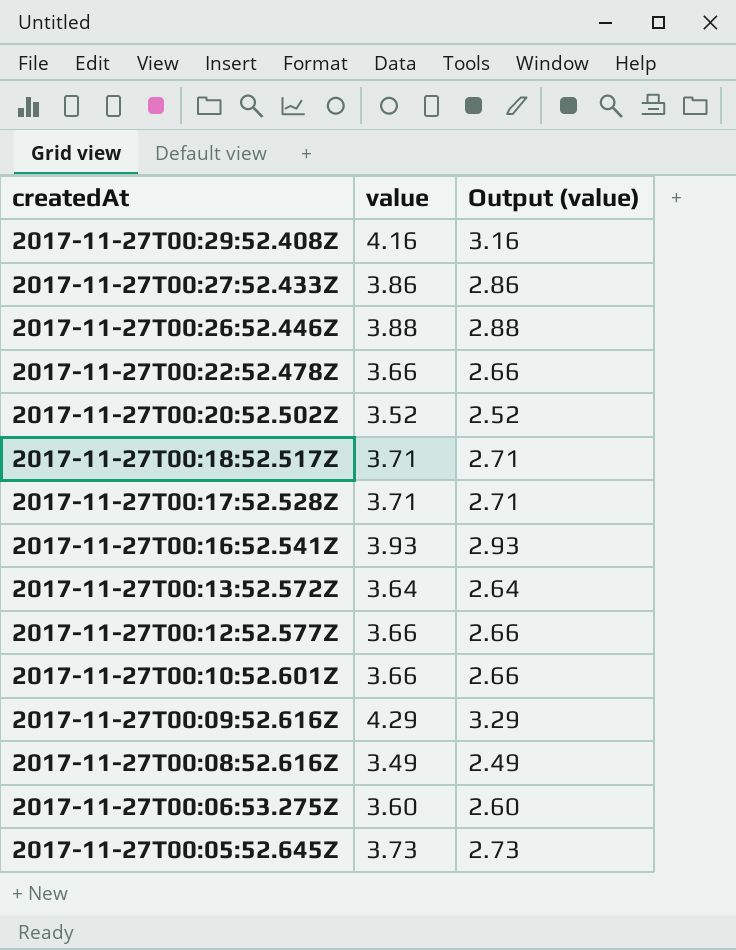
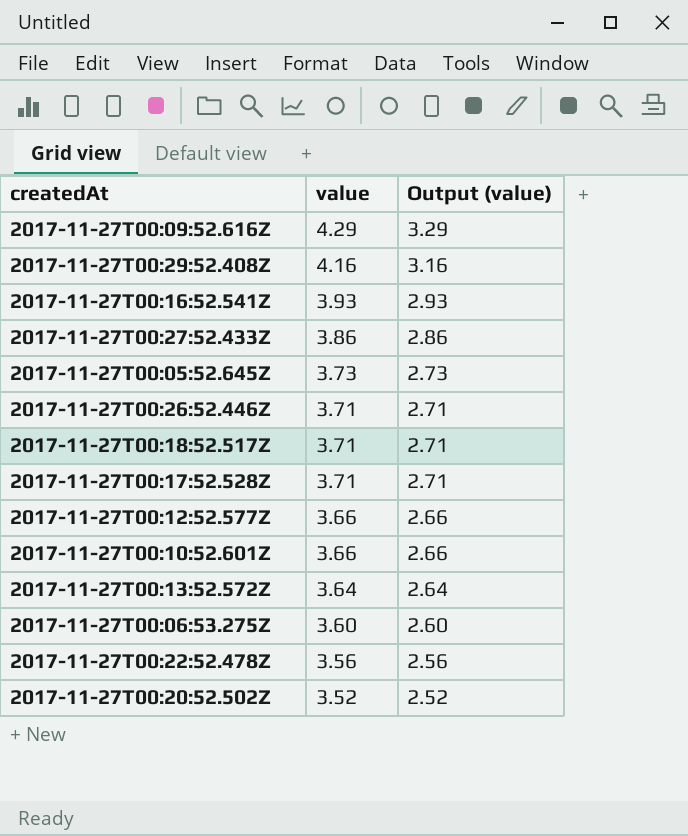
row order: createdAt descending -> value descending
row 2017-11-27T00:08:52.616Z: 3.49 | 2.49 -> none
2017-11-27T00:26:52.446Z | value: 3.88 -> 3.71
2017-11-27T00:26:52.446Z | Output (value): 2.88 -> 2.71
2017-11-27T00:22:52.478Z | value: 3.66 -> 3.56
2017-11-27T00:22:52.478Z | Output (value): 2.66 -> 2.56

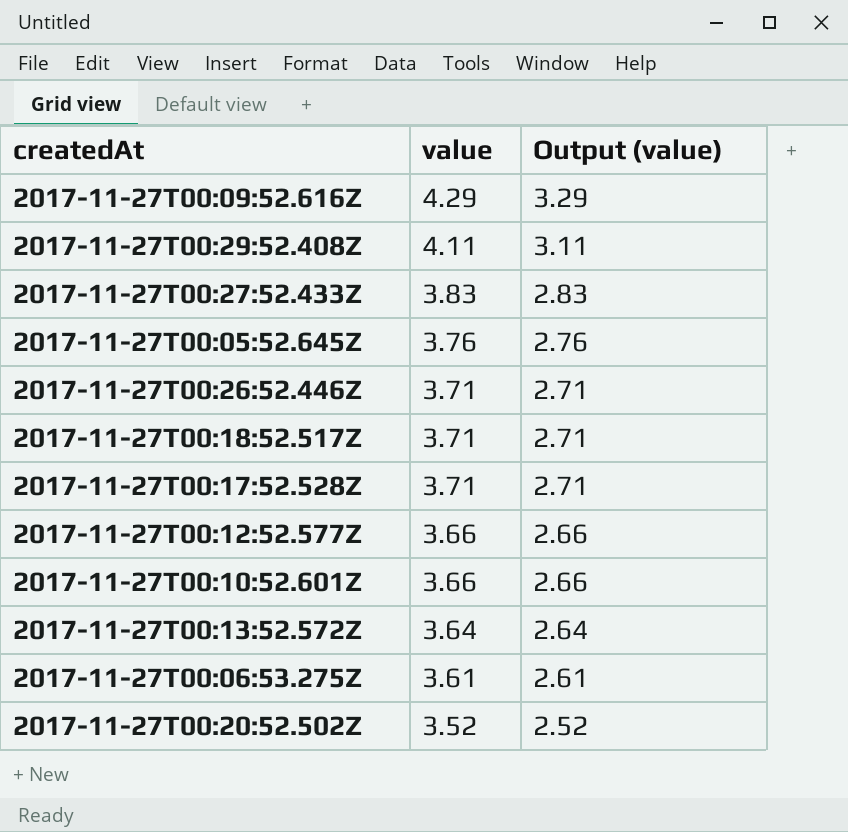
row 2017-11-27T00:16:52.541Z: 3.93 | 2.93 -> none
row 2017-11-27T00:22:52.478Z: 3.56 | 2.56 -> none
2017-11-27T00:29:52.408Z | value: 4.16 -> 4.11
2017-11-27T00:29:52.408Z | Output (value): 3.16 -> 3.11
2017-11-27T00:27:52.433Z | value: 3.86 -> 3.83
2017-11-27T00:27:52.433Z | Output (value): 2.86 -> 2.83
2017-11-27T00:05:52.645Z | value: 3.73 -> 3.76
2017-11-27T00:05:52.645Z | Output (value): 2.73 -> 2.76
2017-11-27T00:06:53.275Z | value: 3.60 -> 3.61
2017-11-27T00:06:53.275Z | Output (value): 2.60 -> 2.61

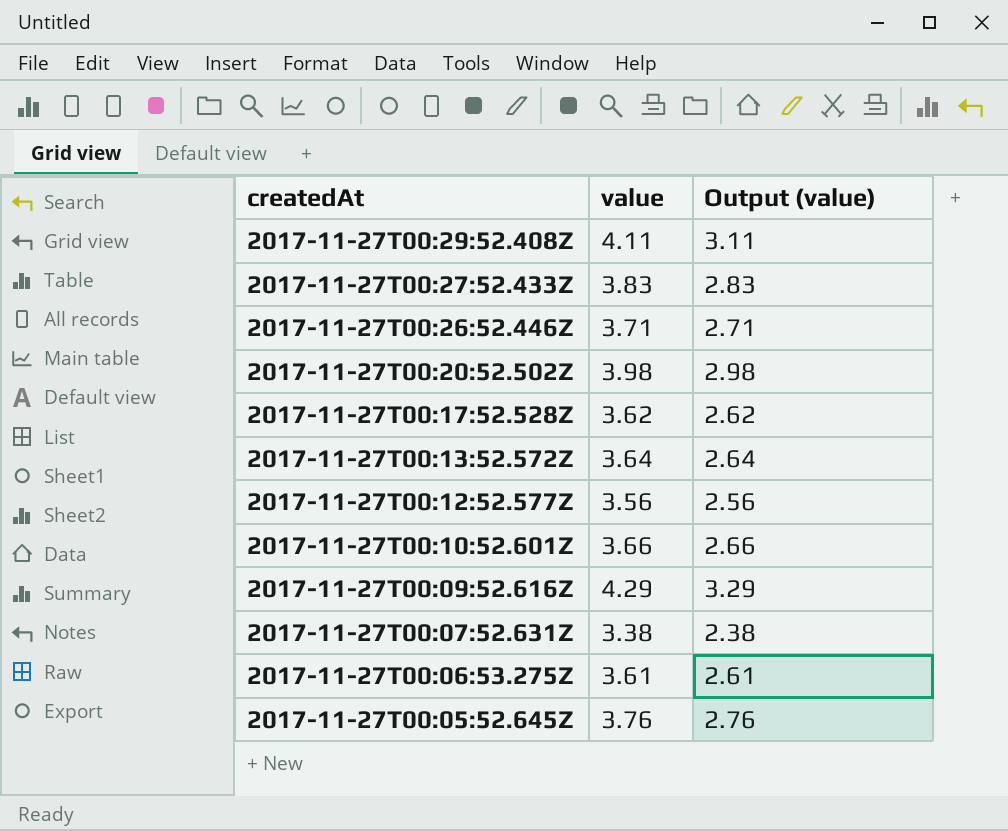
row order: value descending -> createdAt descending
row 2017-11-27T00:18:52.517Z: 3.71 | 2.71 -> none
2017-11-27T00:20:52.502Z | value: 3.52 -> 3.98
2017-11-27T00:20:52.502Z | Output (value): 2.52 -> 2.98
2017-11-27T00:17:52.528Z | value: 3.71 -> 3.62
2017-11-27T00:17:52.528Z | Output (value): 2.71 -> 2.62
2017-11-27T00:12:52.577Z | value: 3.66 -> 3.56
2017-11-27T00:12:52.577Z | Output (value): 2.66 -> 2.56
row 2017-11-27T00:07:52.631Z: none -> 3.38 | 2.38

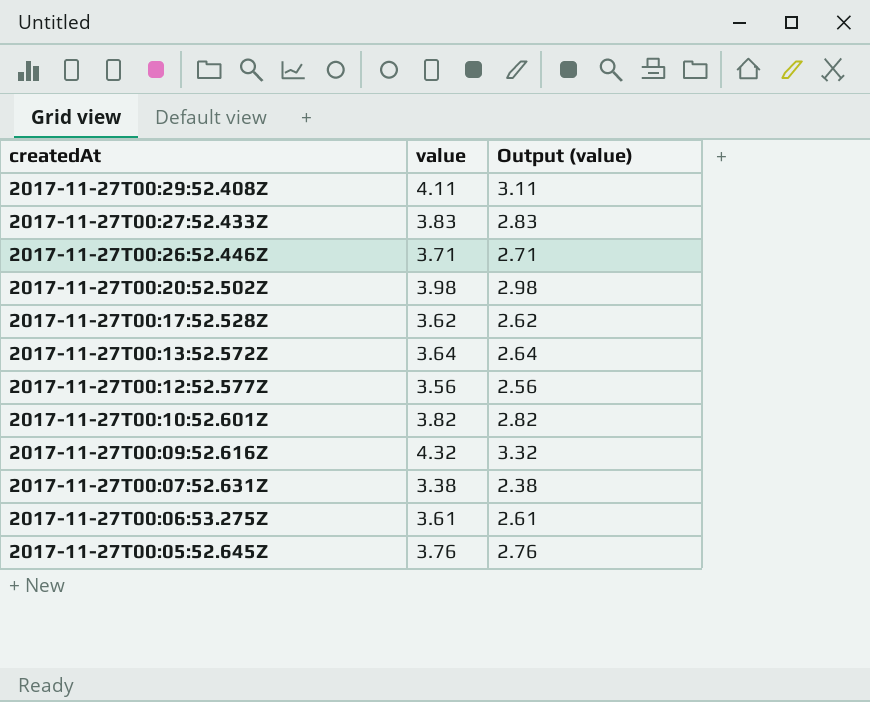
2017-11-27T00:10:52.601Z | value: 3.66 -> 3.82
2017-11-27T00:10:52.601Z | Output (value): 2.66 -> 2.82
2017-11-27T00:09:52.616Z | value: 4.29 -> 4.32
2017-11-27T00:09:52.616Z | Output (value): 3.29 -> 3.32

